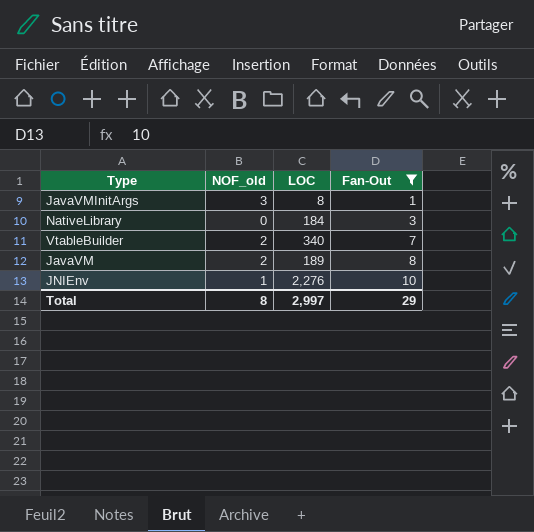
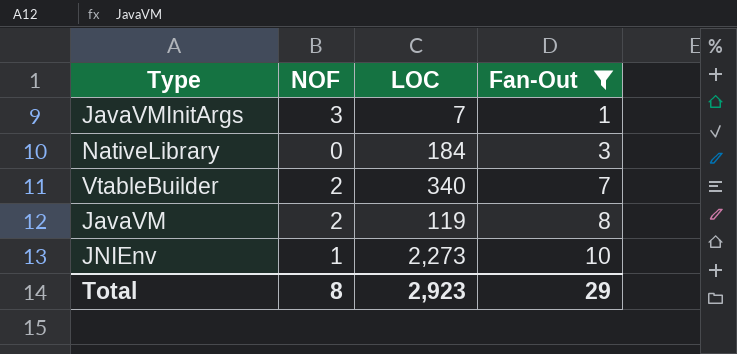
column name: NOF_old -> NOF
JavaVMInitArgs | LOC: 8 -> 7
JavaVM | LOC: 189 -> 119
JNIEnv | LOC: 2,276 -> 2,273
Total | LOC: 2,997 -> 2,923

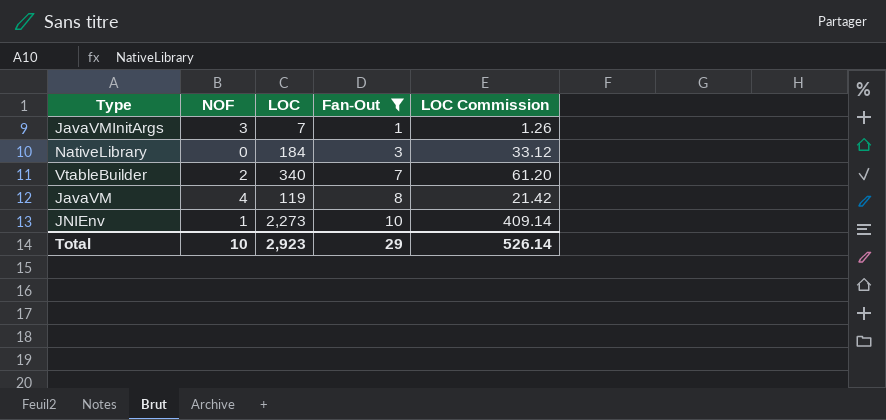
column LOC Commission | formula: none -> [LOC] * 0.18
JavaVM | NOF: 2 -> 4
Total | NOF: 8 -> 10

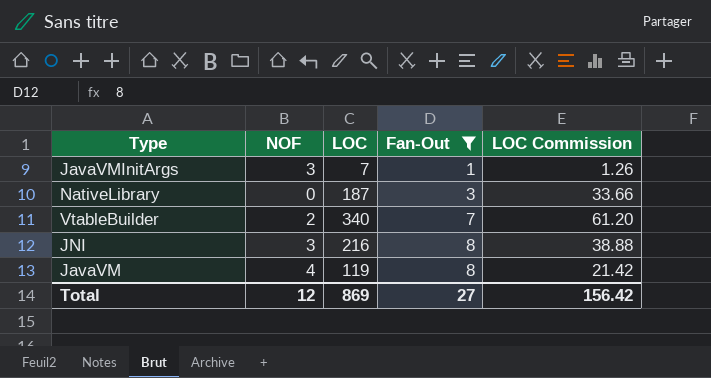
row JNIEnv: 1 | 2,273 | 10 | 409.14 -> none
NativeLibrary | LOC: 184 -> 187
NativeLibrary | LOC Commission: 33.12 -> 33.66
row JNI: none -> 3 | 216 | 8 | 38.88
Total | NOF: 10 -> 12
Total | LOC: 2,923 -> 869
Total | Fan-Out: 29 -> 27
Total | LOC Commission: 526.14 -> 156.42

